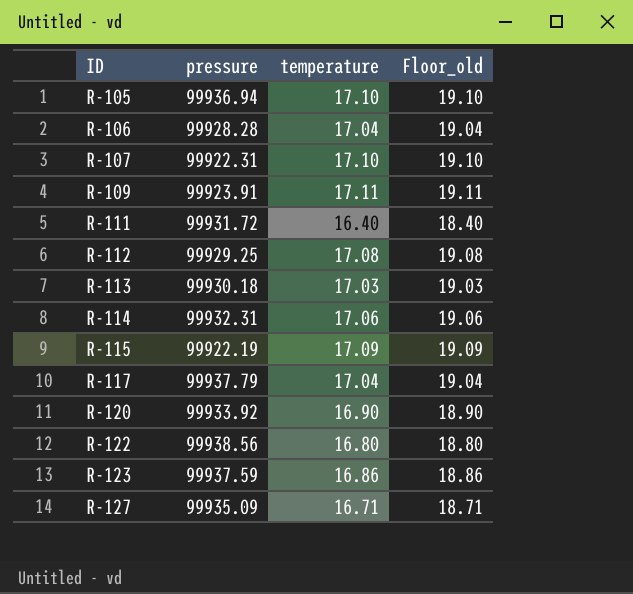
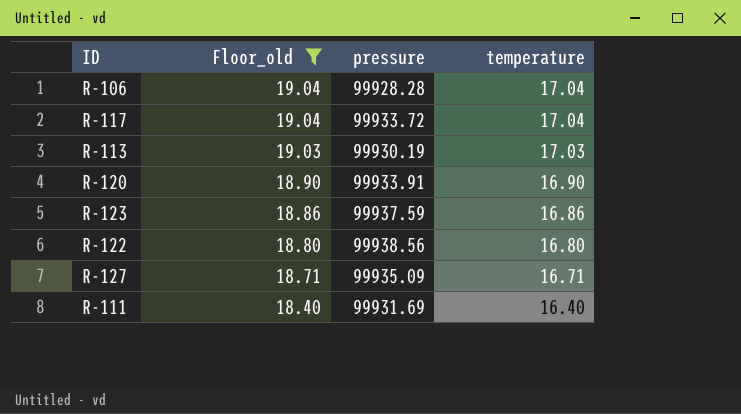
filter: none -> Floor_old <= 19.04
row order: ID ascending -> Floor_old descending
column Floor_old | position: 4 -> 2
R-117 | pressure: 99937.79 -> 99933.72
R-113 | pressure: 99930.18 -> 99930.19
R-120 | pressure: 99933.92 -> 99933.91
R-111 | pressure: 99931.72 -> 99931.69

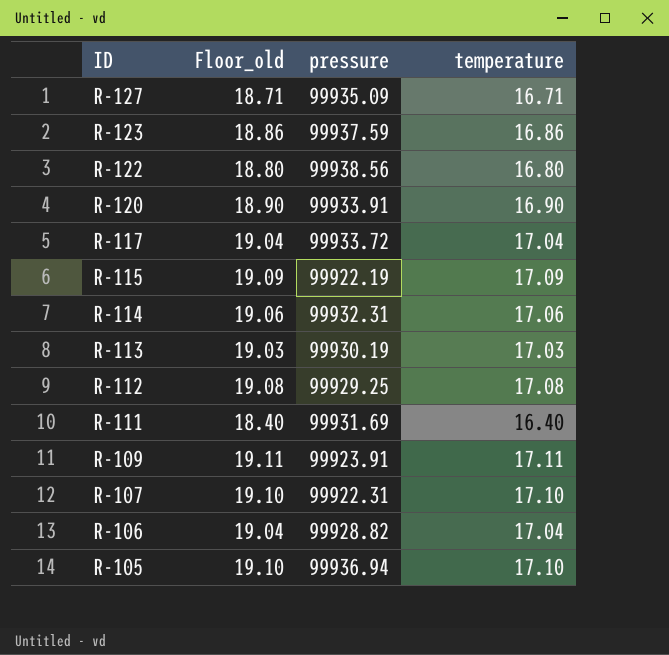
filter: Floor_old <= 19.04 -> none
row order: Floor_old descending -> ID descending
R-106 | pressure: 99928.28 -> 99928.82

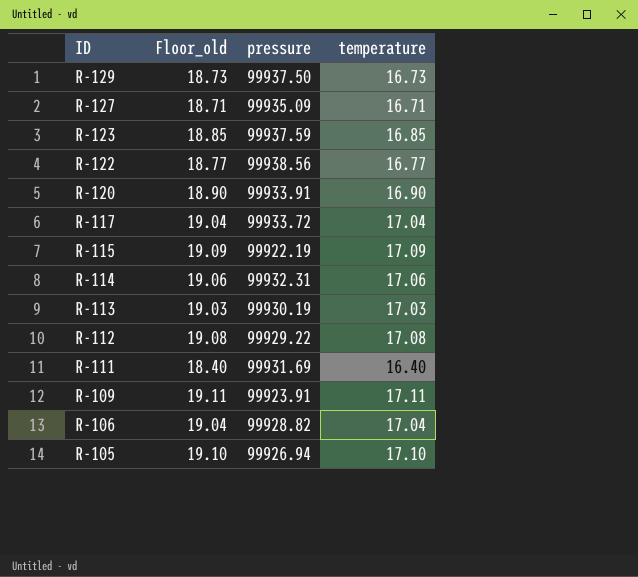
row R-107: 19.10 | 99922.31 | 17.10 -> none
row R-129: none -> 18.73 | 99937.50 | 16.73
R-123 | Floor_old: 18.86 -> 18.85
R-123 | temperature: 16.86 -> 16.85
R-122 | Floor_old: 18.80 -> 18.77
R-122 | temperature: 16.80 -> 16.77
R-112 | pressure: 99929.25 -> 99929.22
R-105 | pressure: 99936.94 -> 99926.94

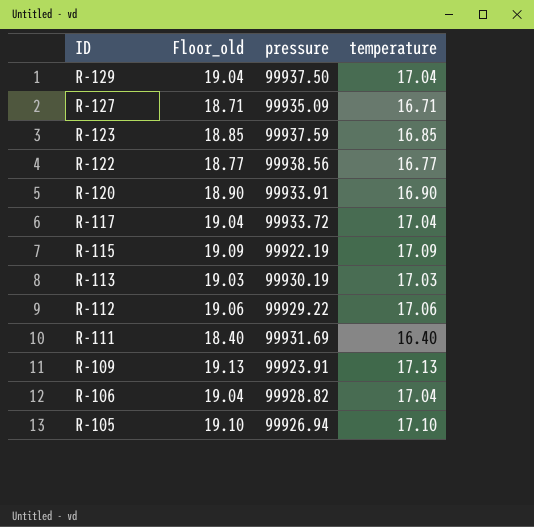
row R-114: 19.06 | 99932.31 | 17.06 -> none
R-129 | Floor_old: 18.73 -> 19.04
R-129 | temperature: 16.73 -> 17.04
R-112 | Floor_old: 19.08 -> 19.06
R-112 | temperature: 17.08 -> 17.06
R-109 | Floor_old: 19.11 -> 19.13
R-109 | temperature: 17.11 -> 17.13

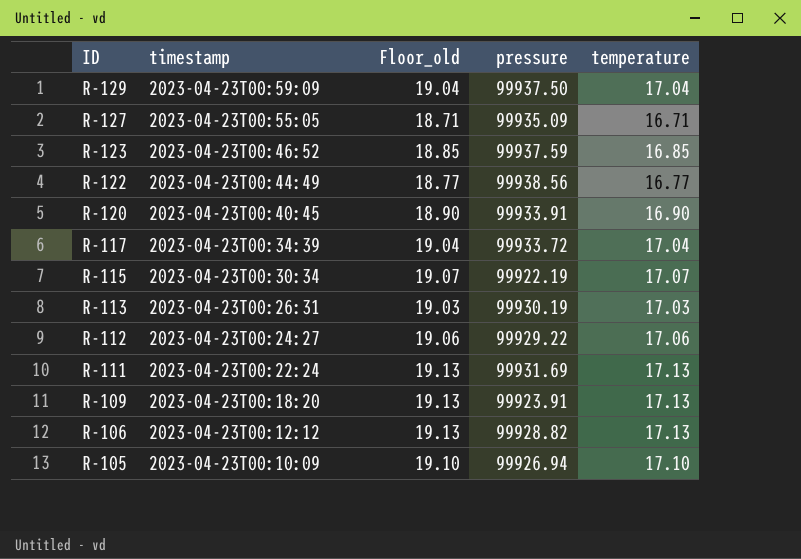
column timestamp | position: none -> 2
R-115 | Floor_old: 19.09 -> 19.07
R-115 | temperature: 17.09 -> 17.07
R-111 | Floor_old: 18.40 -> 19.13
R-111 | temperature: 16.40 -> 17.13
R-106 | Floor_old: 19.04 -> 19.13
R-106 | temperature: 17.04 -> 17.13

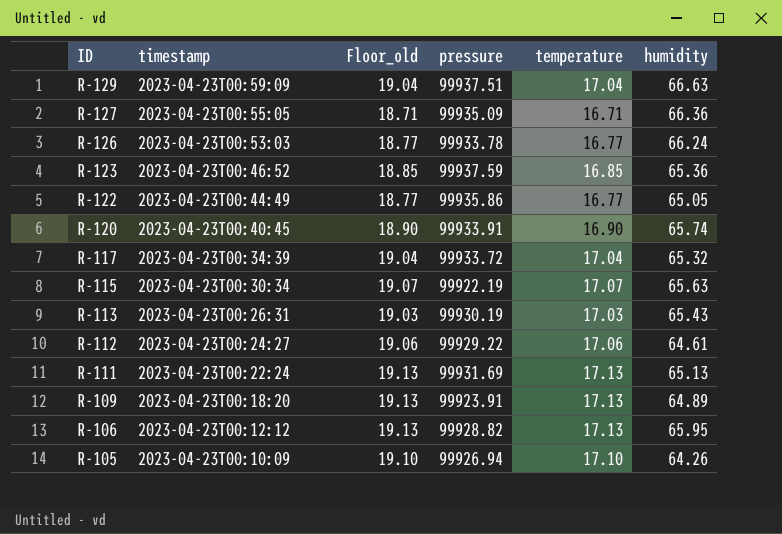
column humidity | position: none -> 6
R-129 | pressure: 99937.50 -> 99937.51
row R-126: none -> 2023-04-23T00:53:03 | 18.77 | 99933.78 | 16.77 | 66.24
R-122 | pressure: 99938.56 -> 99935.86

